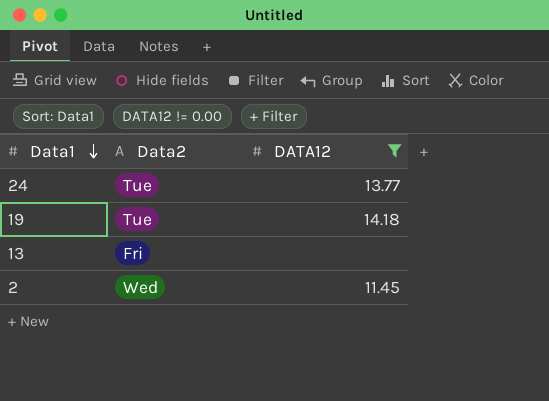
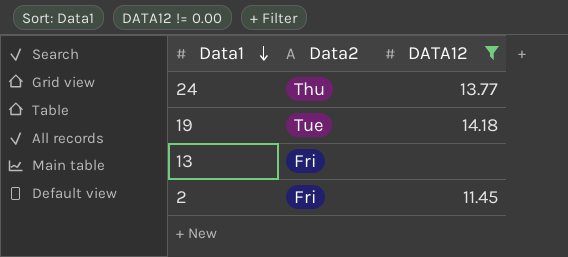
24 | Data2: Tue -> Thu
2 | Data2: Wed -> Fri

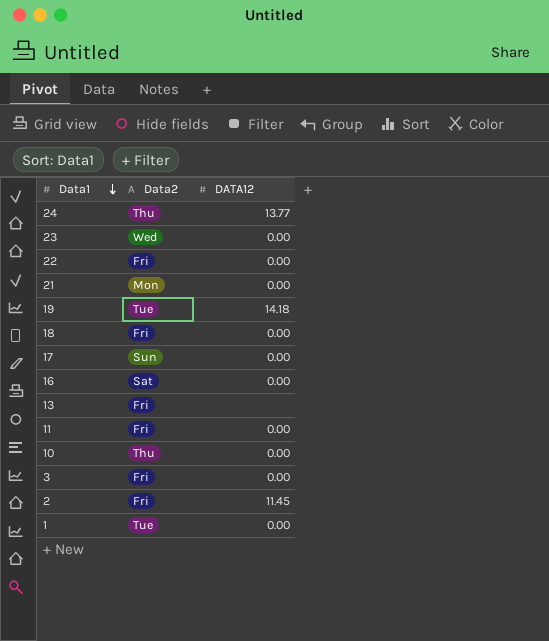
filter: DATA12 != 0.00 -> none

